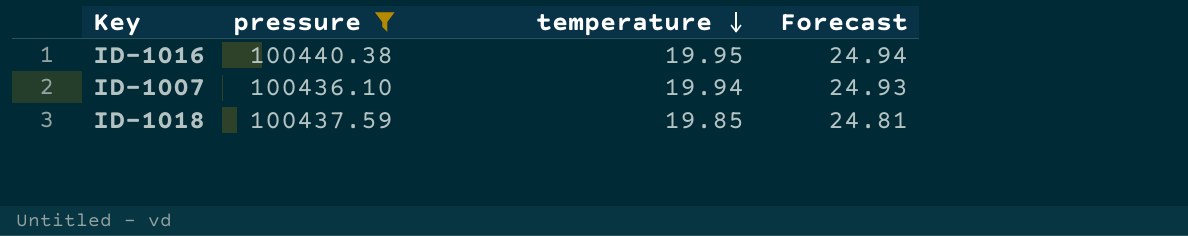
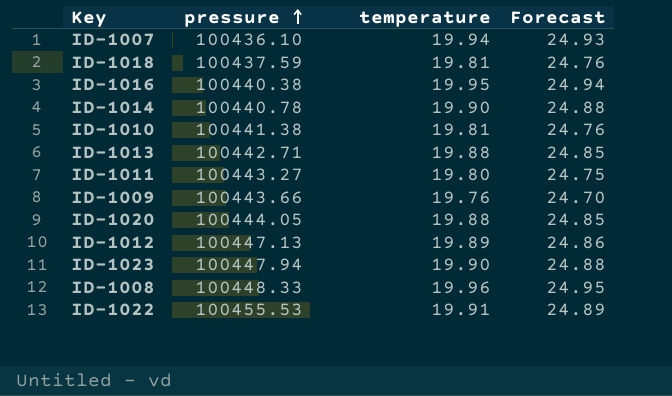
filter: pressure <= 100440.38 -> none
row order: temperature descending -> pressure ascending
ID-1018 | temperature: 19.85 -> 19.81
ID-1018 | Forecast: 24.81 -> 24.76

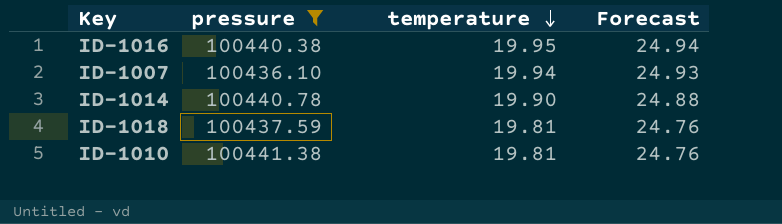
filter: none -> pressure <= 100441.38
row order: pressure ascending -> temperature descending

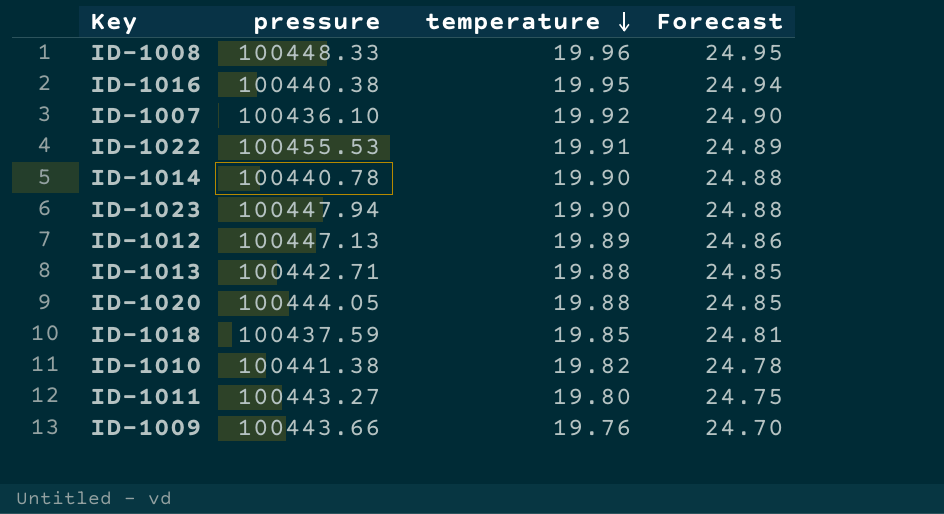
filter: pressure <= 100441.38 -> none
ID-1007 | temperature: 19.94 -> 19.92
ID-1007 | Forecast: 24.93 -> 24.90
ID-1018 | temperature: 19.81 -> 19.85
ID-1018 | Forecast: 24.76 -> 24.81
ID-1010 | temperature: 19.81 -> 19.82
ID-1010 | Forecast: 24.76 -> 24.78

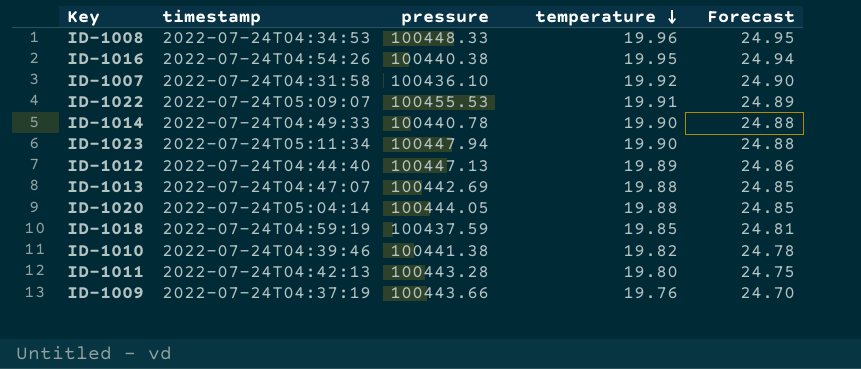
column timestamp | position: none -> 2
ID-1013 | pressure: 100442.71 -> 100442.69
ID-1011 | pressure: 100443.27 -> 100443.28

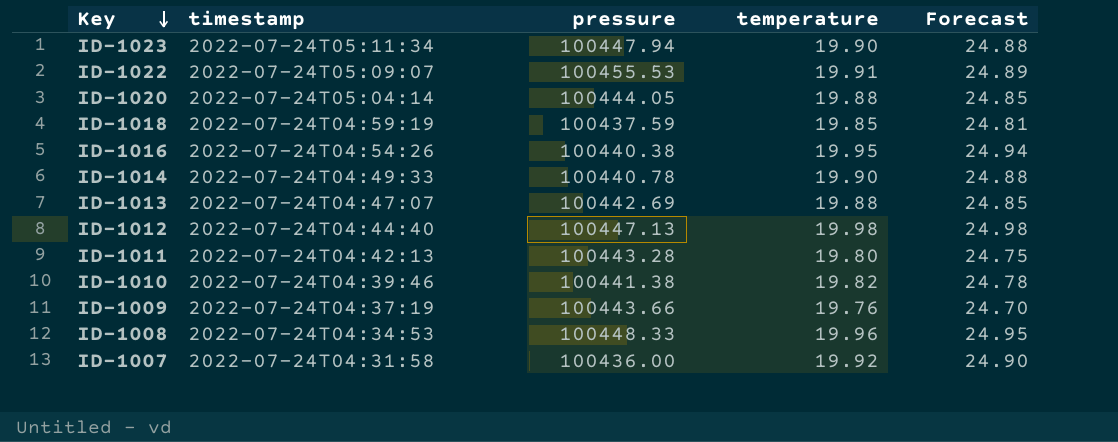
row order: temperature descending -> Key descending
ID-1012 | temperature: 19.89 -> 19.98
ID-1012 | Forecast: 24.86 -> 24.98
ID-1007 | pressure: 100436.10 -> 100436.00

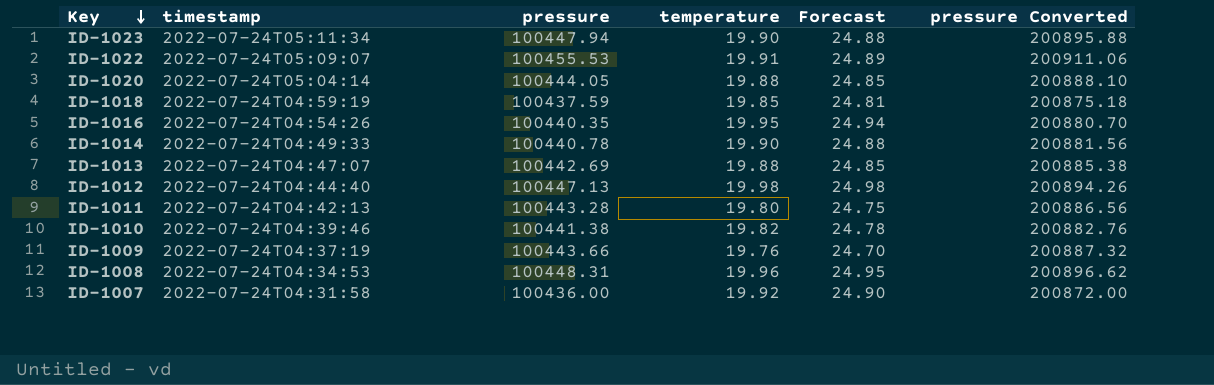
column pressure Converted | formula: none -> [pressure] * 2
ID-1016 | pressure: 100440.38 -> 100440.35
ID-1008 | pressure: 100448.33 -> 100448.31

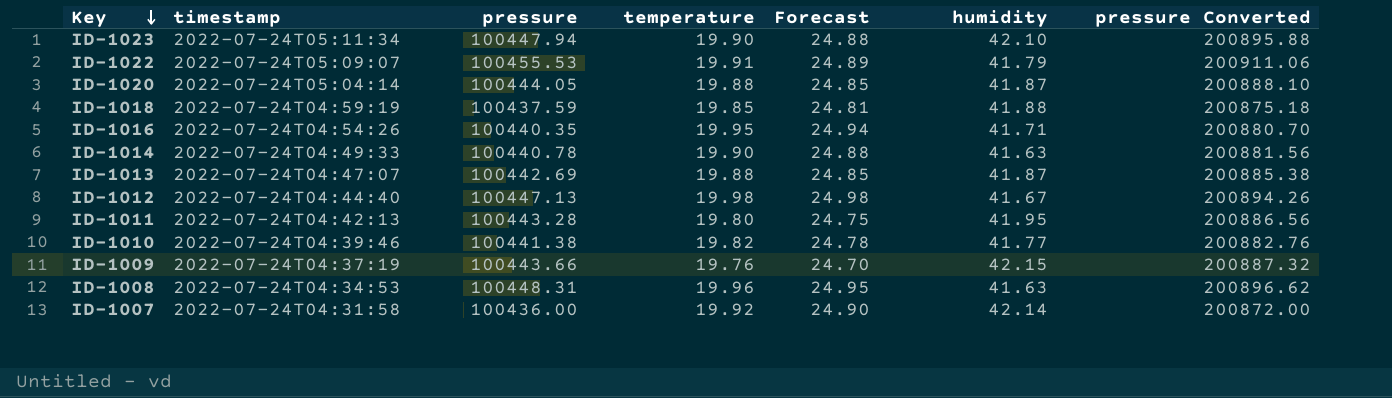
column humidity | position: none -> 6

